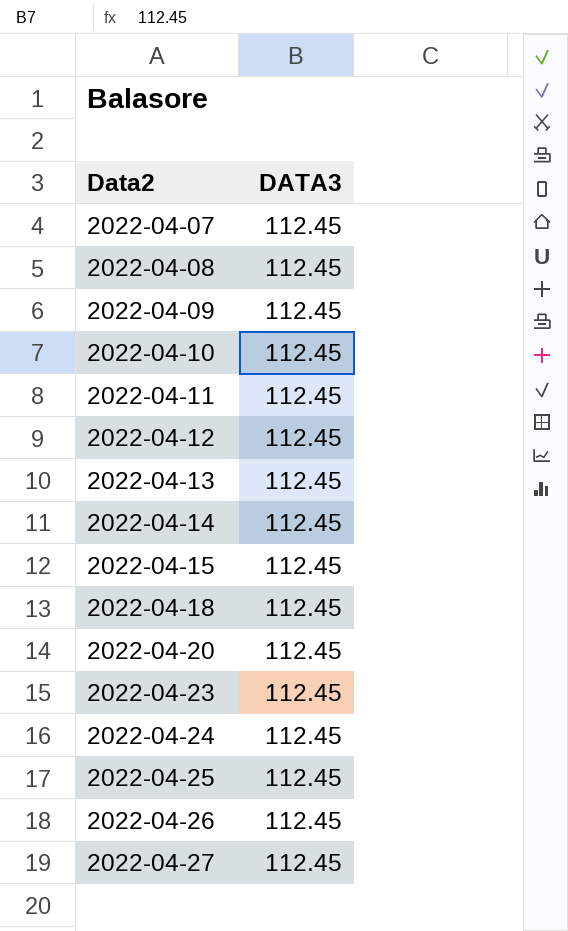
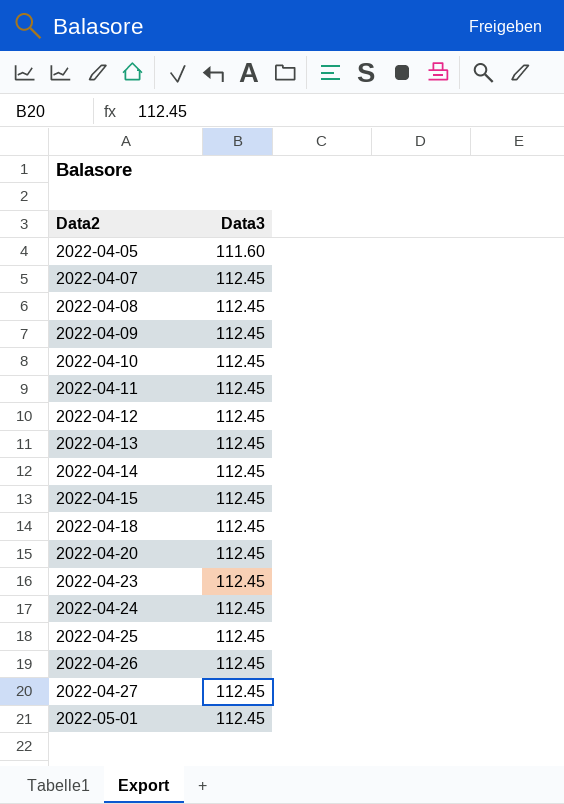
column name: DATA3 -> Data3
row 2022-04-05: none -> 111.60
row 2022-05-01: none -> 112.45

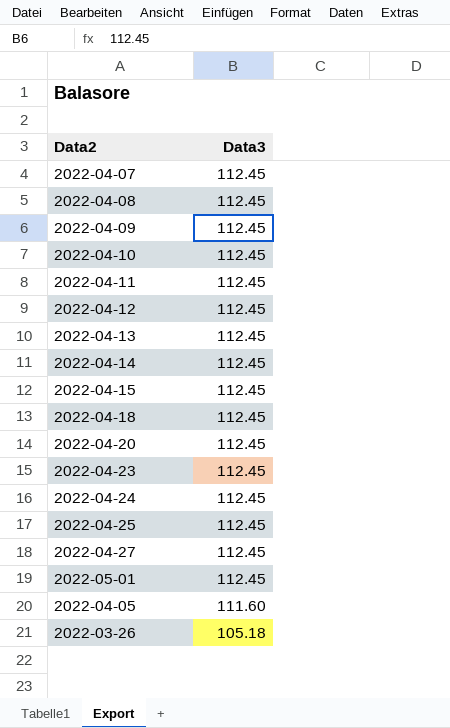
row order: Data2 ascending -> Data3 descending
row 2022-04-26: 112.45 -> none
row 2022-03-26: none -> 105.18

